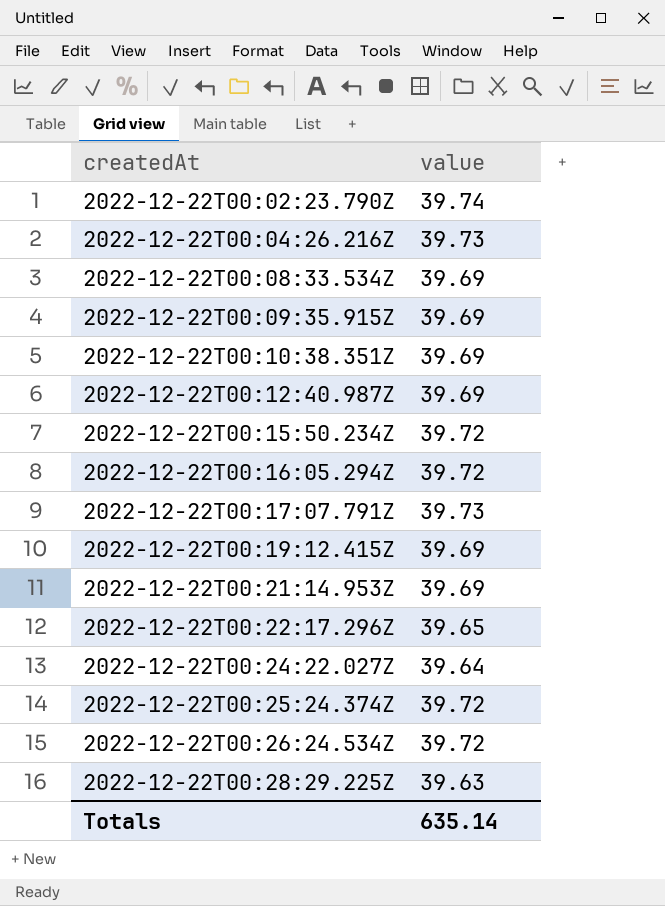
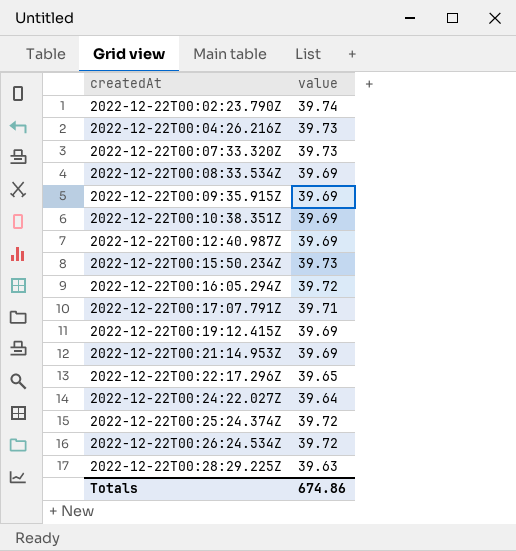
row 2022-12-22T00:07:33.320Z: none -> 39.73
2022-12-22T00:15:50.234Z | value: 39.72 -> 39.73
2022-12-22T00:17:07.791Z | value: 39.73 -> 39.71
Totals | value: 635.14 -> 674.86

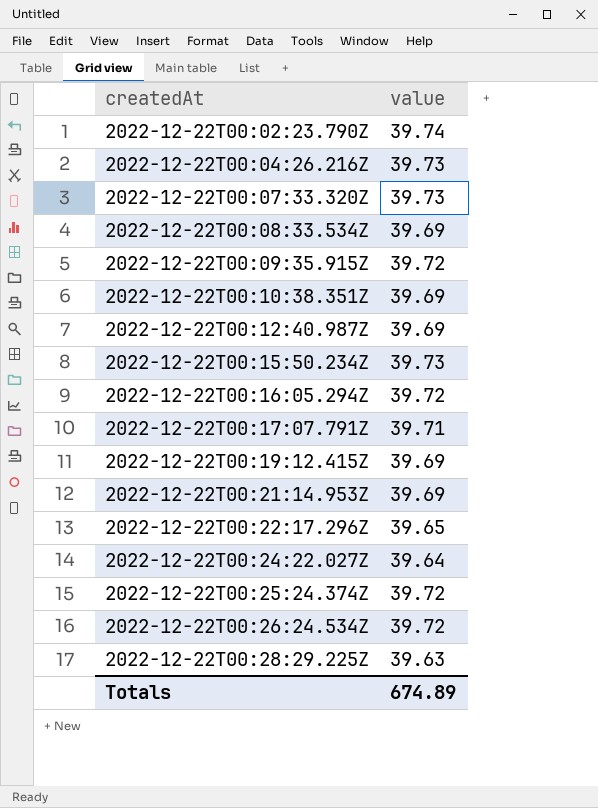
2022-12-22T00:09:35.915Z | value: 39.69 -> 39.72
Totals | value: 674.86 -> 674.89

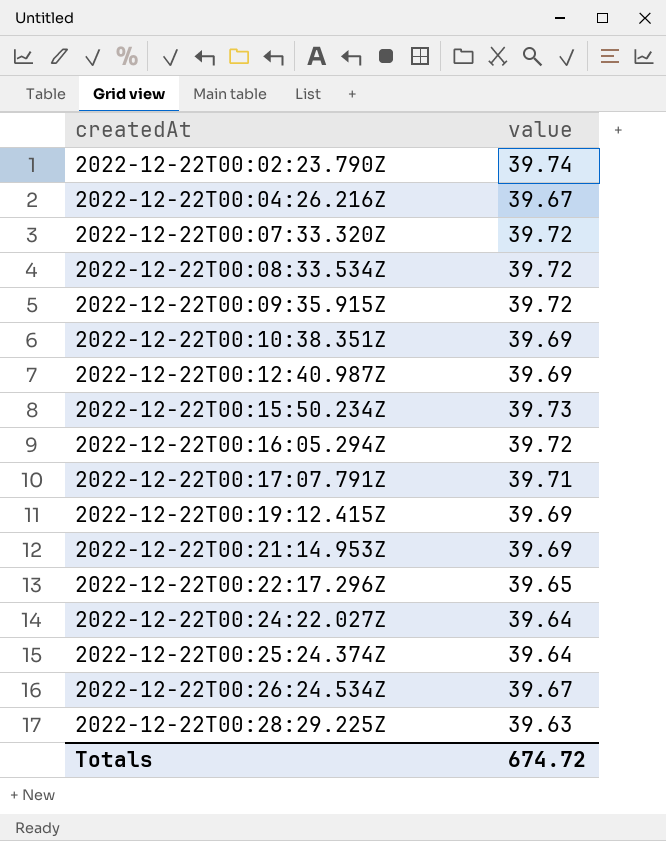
2022-12-22T00:04:26.216Z | value: 39.73 -> 39.67
2022-12-22T00:07:33.320Z | value: 39.73 -> 39.72
2022-12-22T00:08:33.534Z | value: 39.69 -> 39.72
2022-12-22T00:25:24.374Z | value: 39.72 -> 39.64
2022-12-22T00:26:24.534Z | value: 39.72 -> 39.67
Totals | value: 674.89 -> 674.72

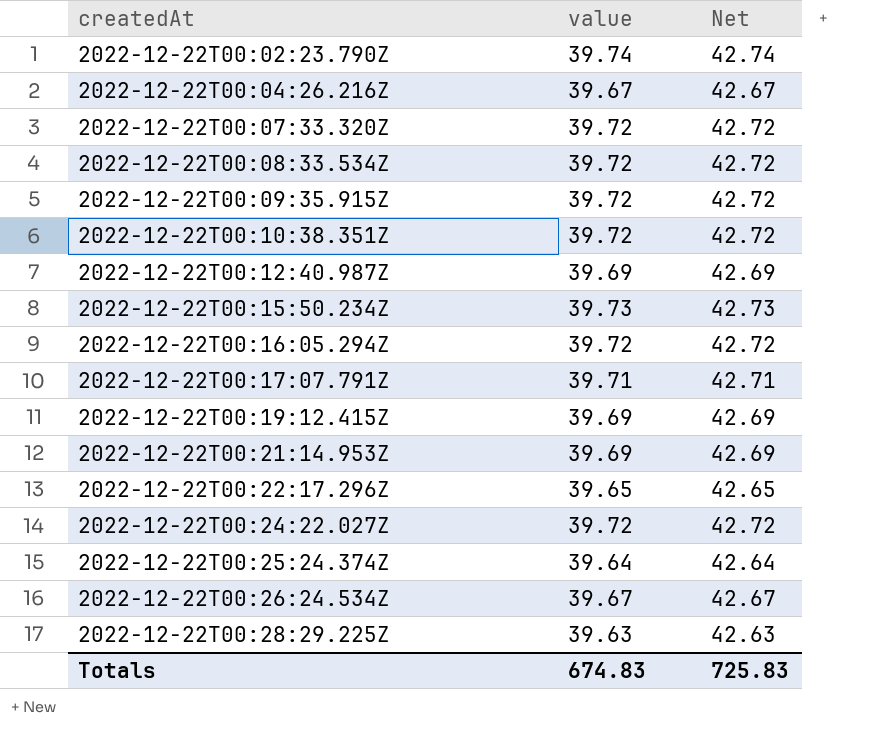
column Net | formula: none -> [value] + 3
2022-12-22T00:10:38.351Z | value: 39.69 -> 39.72
2022-12-22T00:24:22.027Z | value: 39.64 -> 39.72
Totals | value: 674.72 -> 674.83

